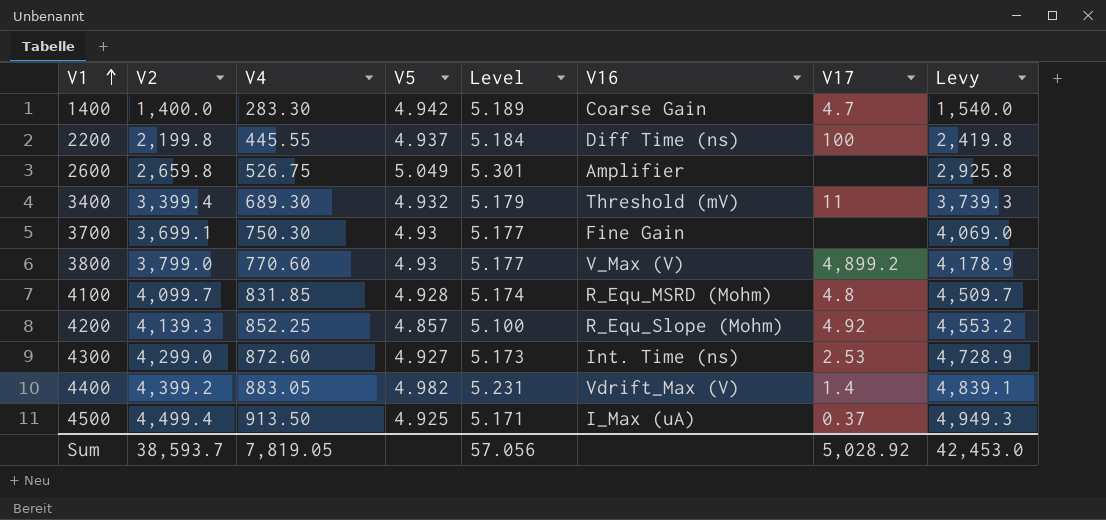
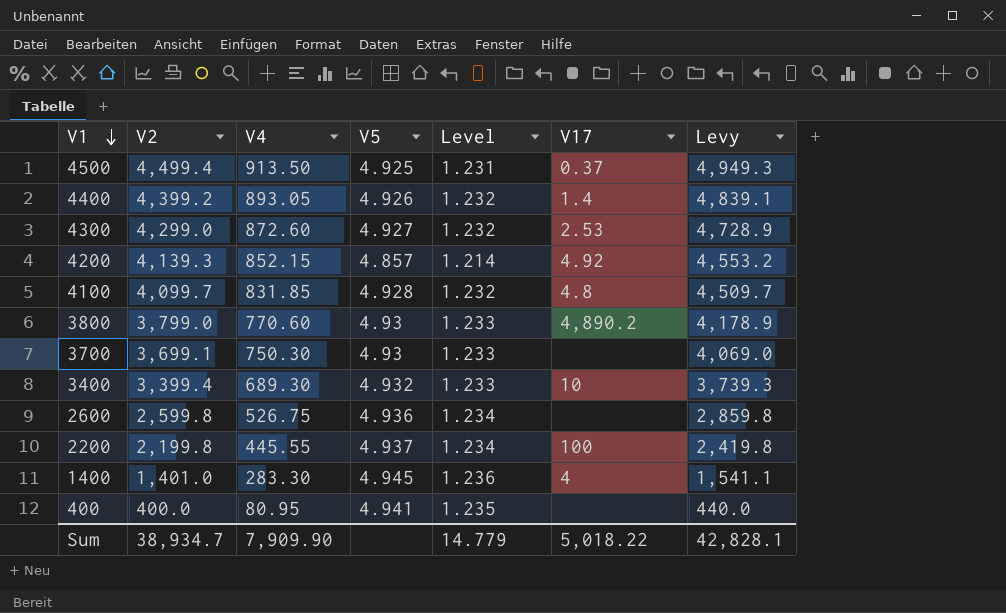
row order: V1 ascending -> V1 descending
column V16 | position: 6 -> none
column Level | formula: [V5] * 1.05 -> [V5] * 0.25
4400 | V4: 883.05 -> 893.05
4400 | V5: 4.982 -> 4.926
4200 | V4: 852.25 -> 852.15
3800 | V17: 4,899.2 -> 4,890.2
3400 | V17: 11 -> 10
2600 | V2: 2,659.8 -> 2,599.8
2600 | V5: 5.049 -> 4.936
2600 | Levy: 2,925.8 -> 2,859.8
1400 | V2: 1,400.0 -> 1,401.0
1400 | V5: 4.942 -> 4.945
1400 | V17: 4.7 -> 4
1400 | Levy: 1,540.0 -> 1,541.1
row 400: none -> 400.0 | 80.95 | 4.941 | 1.235 | none | 440.0
Sum | V2: 38,593.7 -> 38,934.7
Sum | V4: 7,819.05 -> 7,909.90
Sum | Level: 57.056 -> 14.779
Sum | V17: 5,028.92 -> 5,018.22
Sum | Levy: 42,453.0 -> 42,828.1

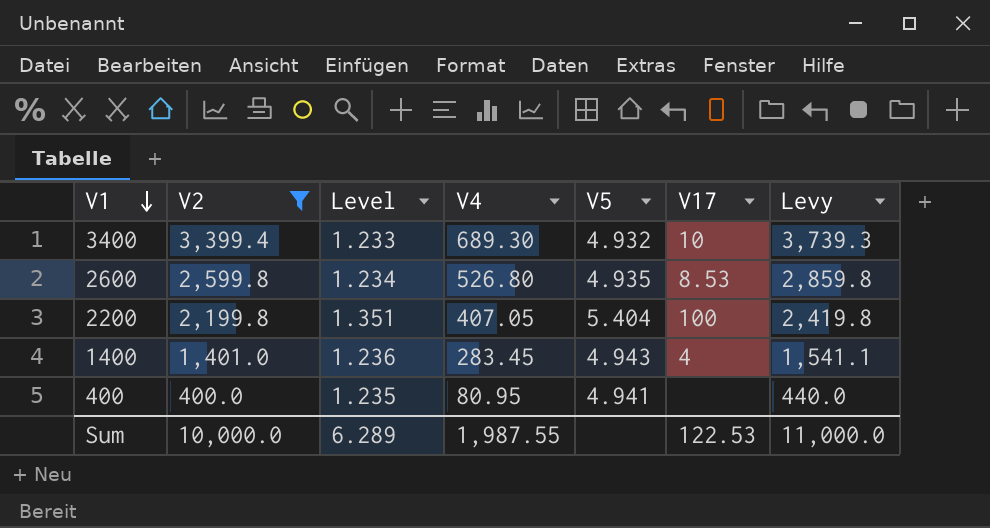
filter: none -> V2 <= 3,399.4
column Level | position: 5 -> 3
2600 | V4: 526.75 -> 526.80
2600 | V5: 4.936 -> 4.935
2600 | V17: none -> 8.53
2200 | Level: 1.234 -> 1.351
2200 | V4: 445.55 -> 407.05
2200 | V5: 4.937 -> 5.404
1400 | V4: 283.30 -> 283.45
1400 | V5: 4.945 -> 4.943
Sum | V2: 38,934.7 -> 10,000.0
Sum | Level: 14.779 -> 6.289
Sum | V4: 7,909.90 -> 1,987.55
Sum | V17: 5,018.22 -> 122.53
Sum | Levy: 42,828.1 -> 11,000.0

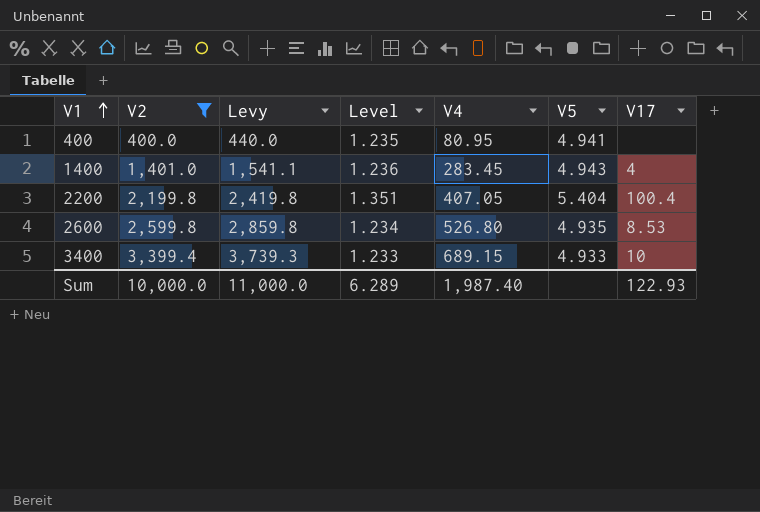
row order: V1 descending -> V1 ascending
column Levy | position: 7 -> 3
2200 | V17: 100 -> 100.4
3400 | V4: 689.30 -> 689.15
3400 | V5: 4.932 -> 4.933
Sum | V4: 1,987.55 -> 1,987.40
Sum | V17: 122.53 -> 122.93

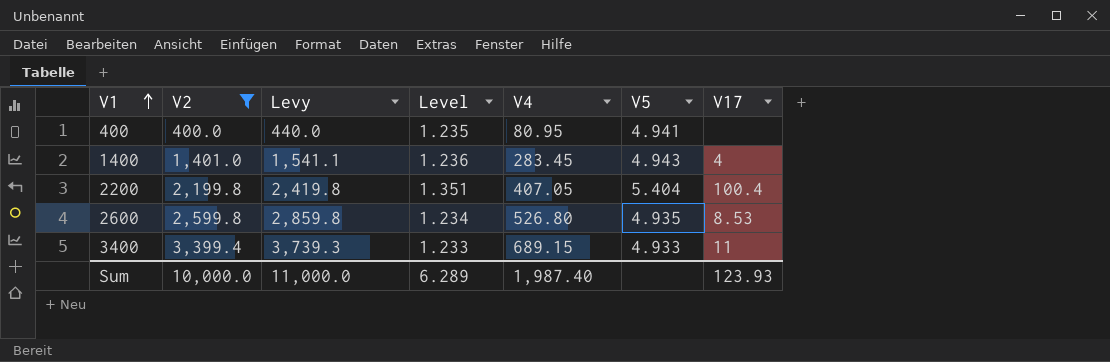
3400 | V17: 10 -> 11
Sum | V17: 122.93 -> 123.93

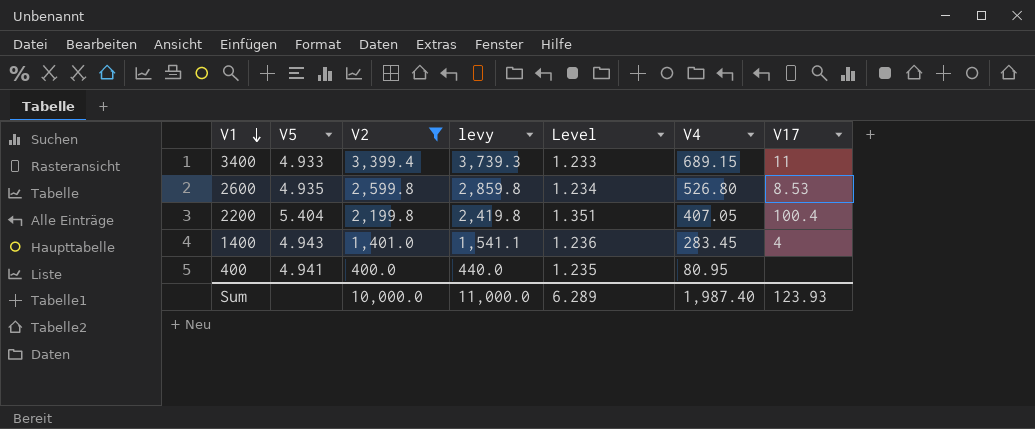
row order: V1 ascending -> V1 descending
column V5 | position: 6 -> 2
column name: Levy -> levy

